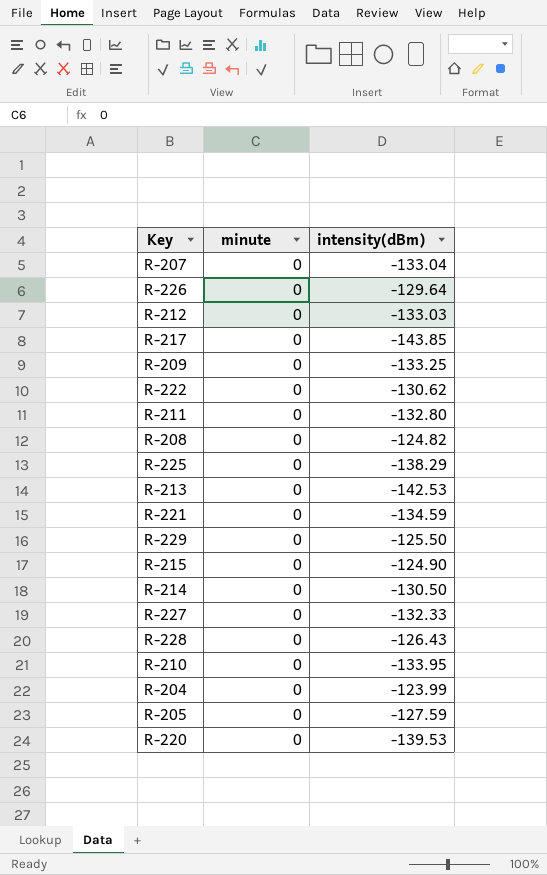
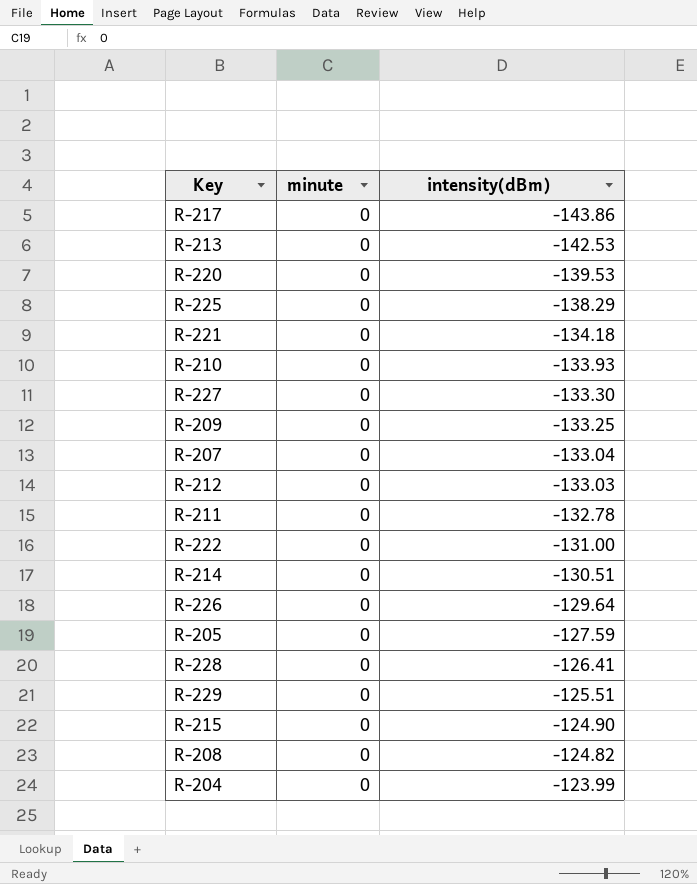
row order: none -> intensity(dBm) ascending
R-217 | intensity(dBm): -143.85 -> -143.86
R-221 | intensity(dBm): -134.59 -> -134.18
R-210 | intensity(dBm): -133.95 -> -133.93
R-227 | intensity(dBm): -132.33 -> -133.30
R-211 | intensity(dBm): -132.80 -> -132.78
R-222 | intensity(dBm): -130.62 -> -131.00
R-214 | intensity(dBm): -130.50 -> -130.51
R-228 | intensity(dBm): -126.43 -> -126.41
R-229 | intensity(dBm): -125.50 -> -125.51

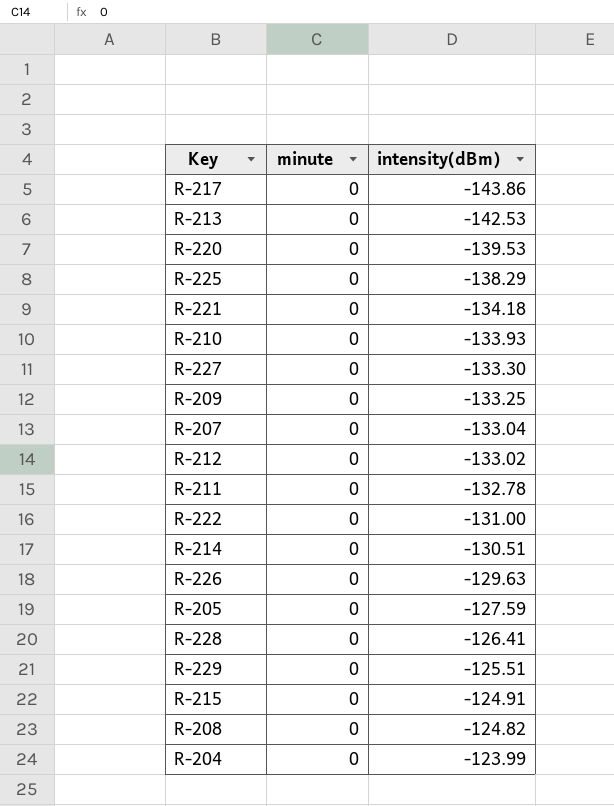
R-212 | intensity(dBm): -133.03 -> -133.02
R-226 | intensity(dBm): -129.64 -> -129.63
R-215 | intensity(dBm): -124.90 -> -124.91

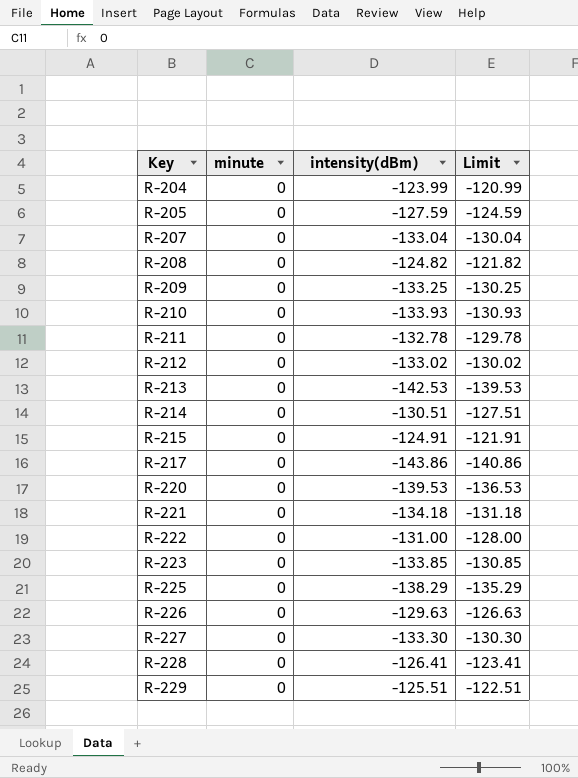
row order: intensity(dBm) ascending -> Key ascending
column Limit | formula: none -> [intensity(dBm)] + 3
row R-223: none -> 0 | -133.85 | -130.85

